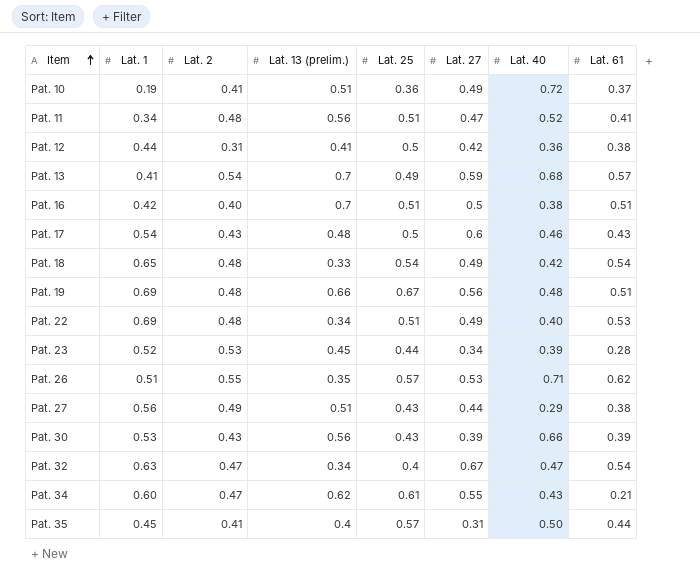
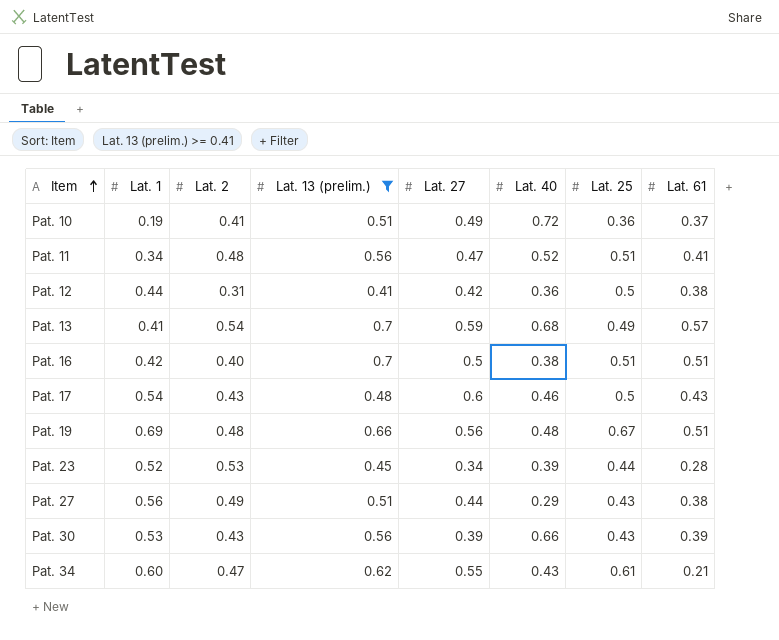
filter: none -> Lat. 13 (prelim.) >= 0.41
column Lat. 25 | position: 5 -> 7

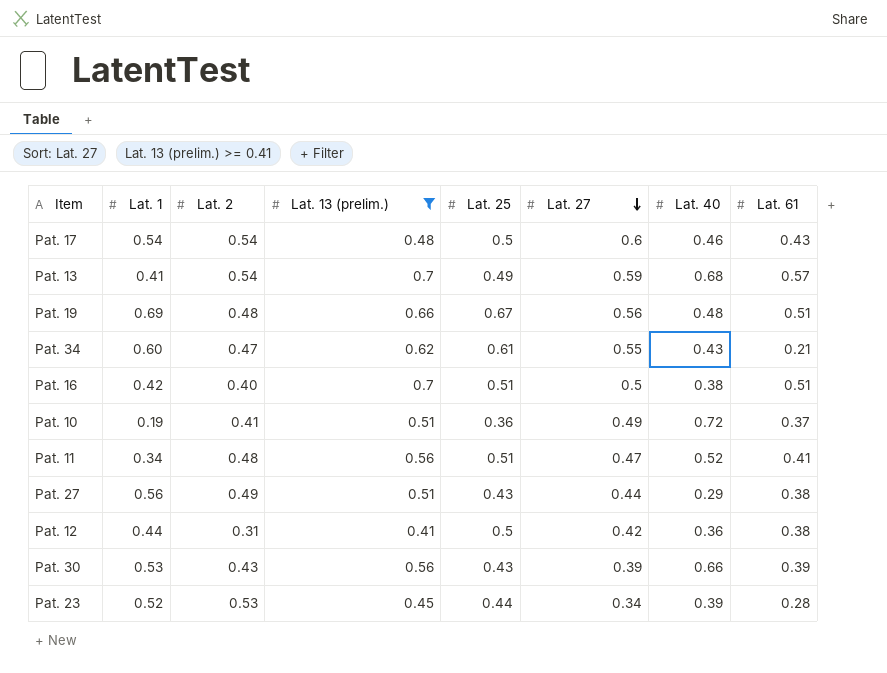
row order: Item ascending -> Lat. 27 descending
column Lat. 25 | position: 7 -> 5
Pat. 17 | Lat. 2: 0.43 -> 0.54

